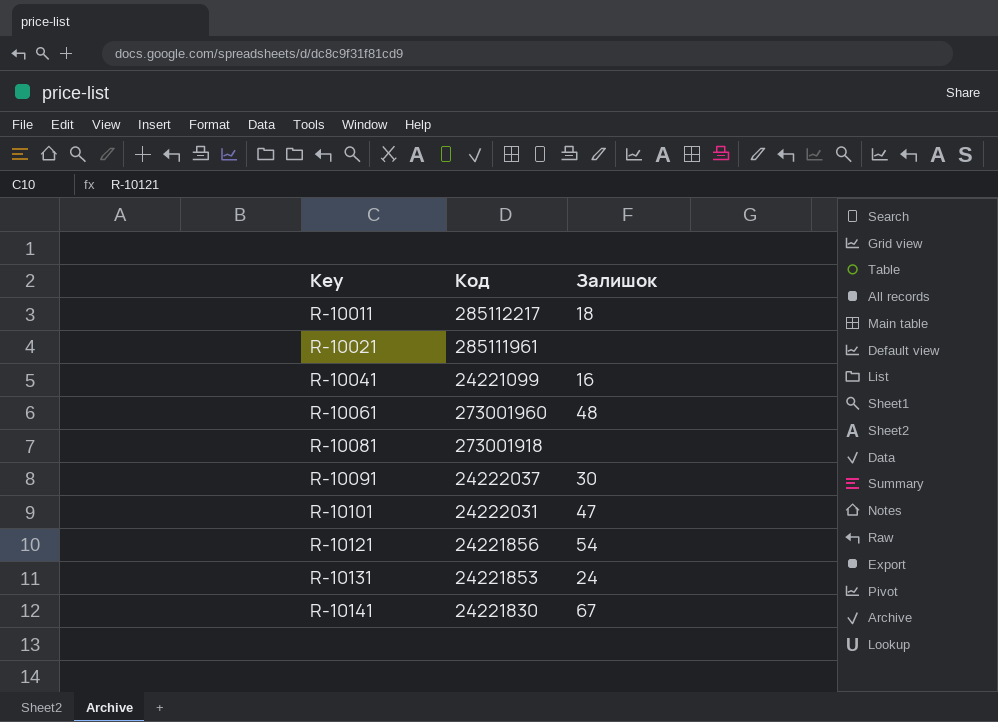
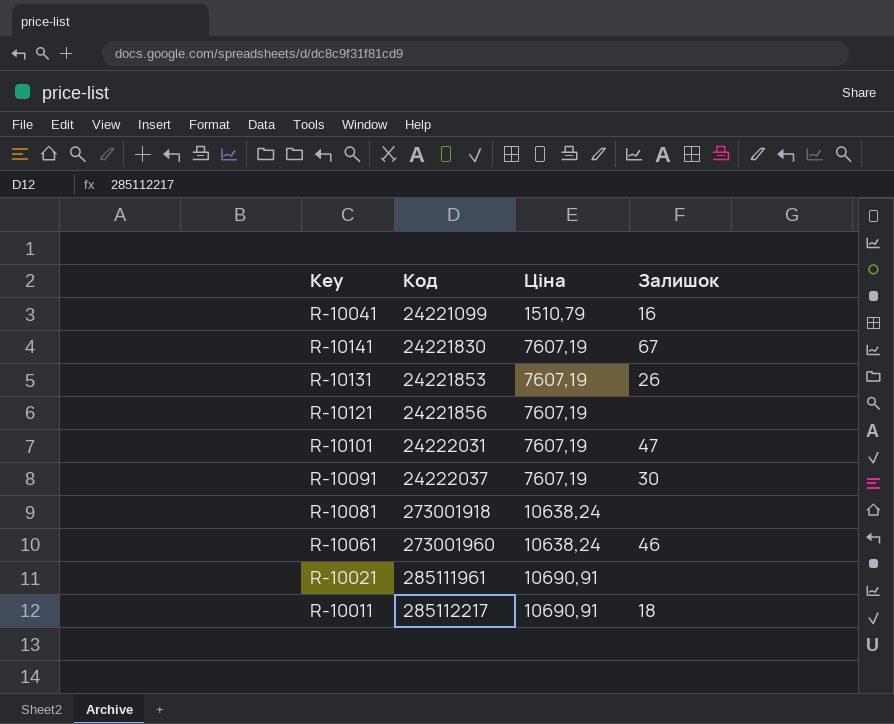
row order: Key ascending -> Код ascending
column Ціна | position: none -> 3
R-10131 | Залишок: 24 -> 26
R-10121 | Залишок: 54 -> none
R-10061 | Залишок: 48 -> 46

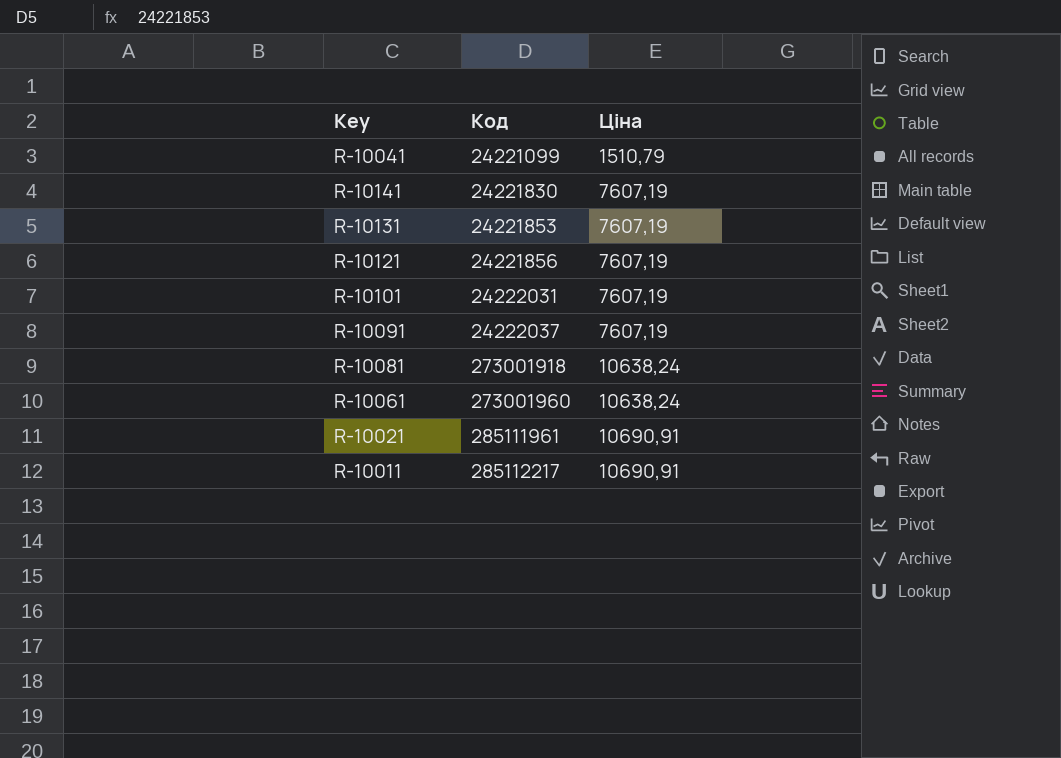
column Залишок | position: 4 -> none

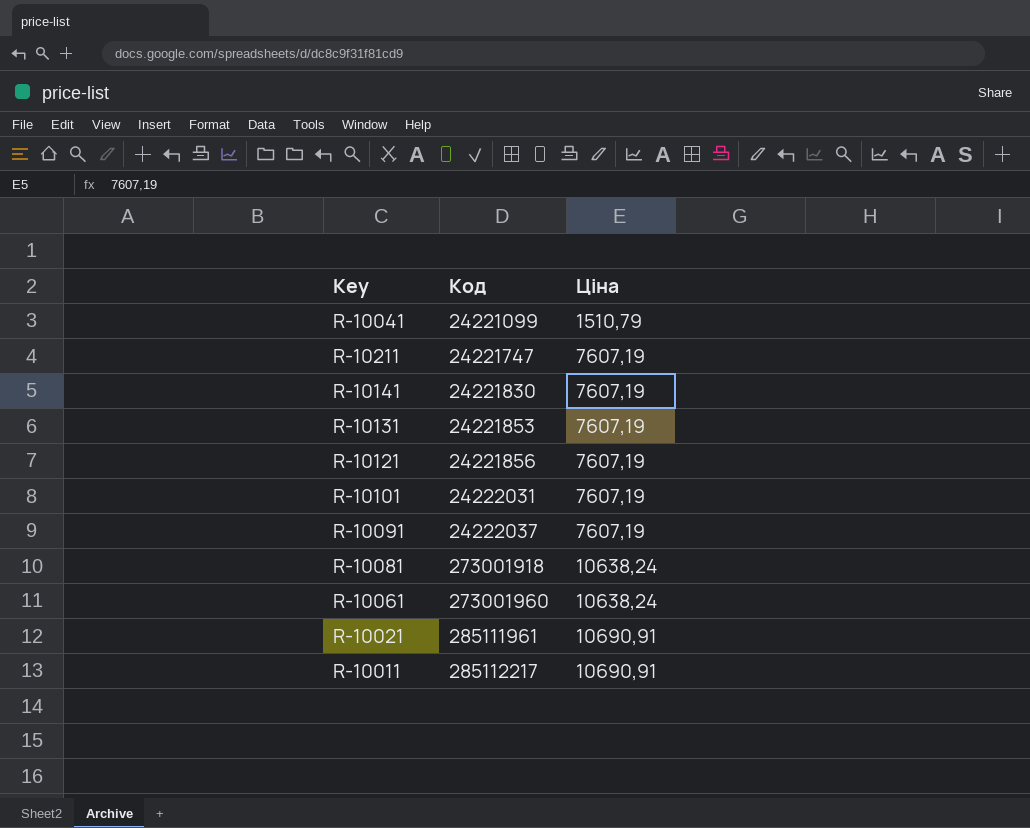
row R-10211: none -> 24221747 | 7607,19

